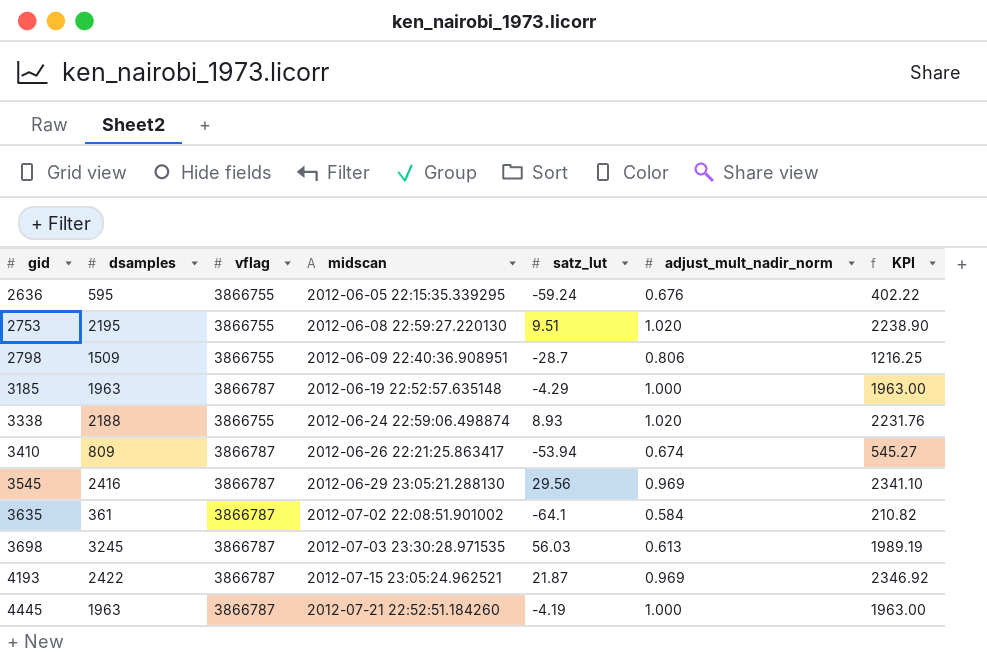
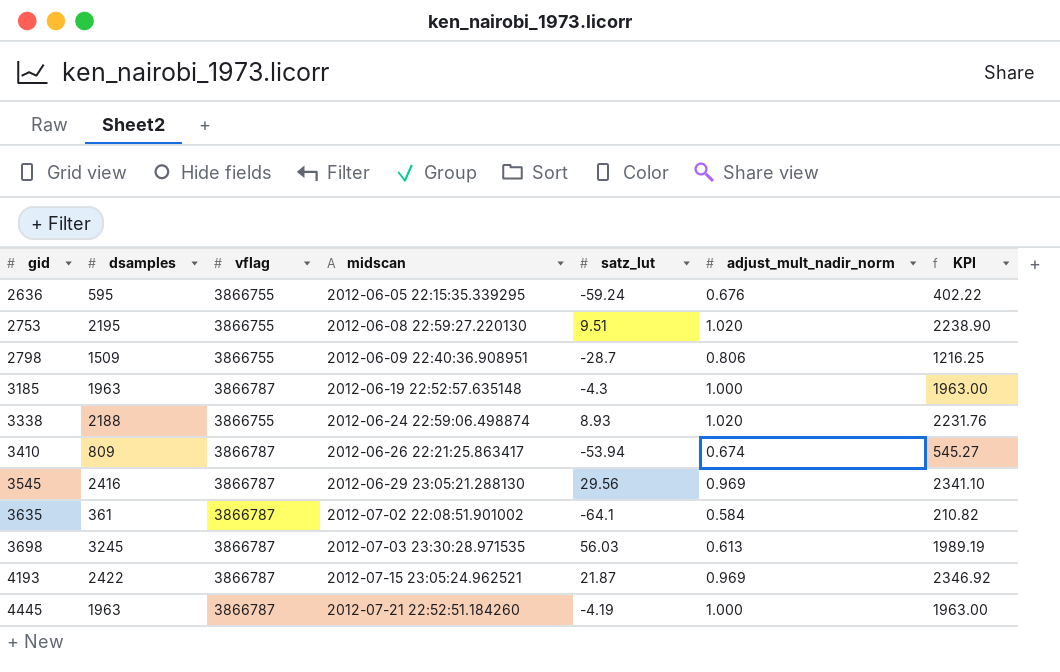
3185 | satz_lut: -4.29 -> -4.3

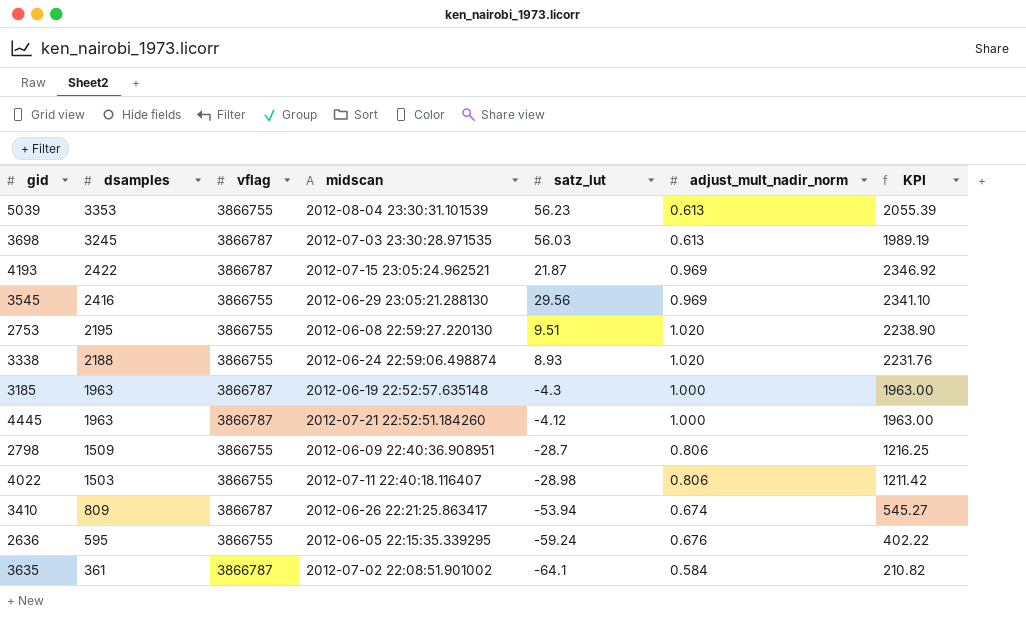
row order: gid ascending -> dsamples descending
row 5039: none -> 3353 | 3866755 | 2012-08-04 23:30:31.101539 | 56.23 | 0.613 | 2055.39
3545 | vflag: 3866787 -> 3866755
4445 | satz_lut: -4.19 -> -4.12
row 4022: none -> 1503 | 3866755 | 2012-07-11 22:40:18.116407 | -28.98 | 0.806 | 1211.42

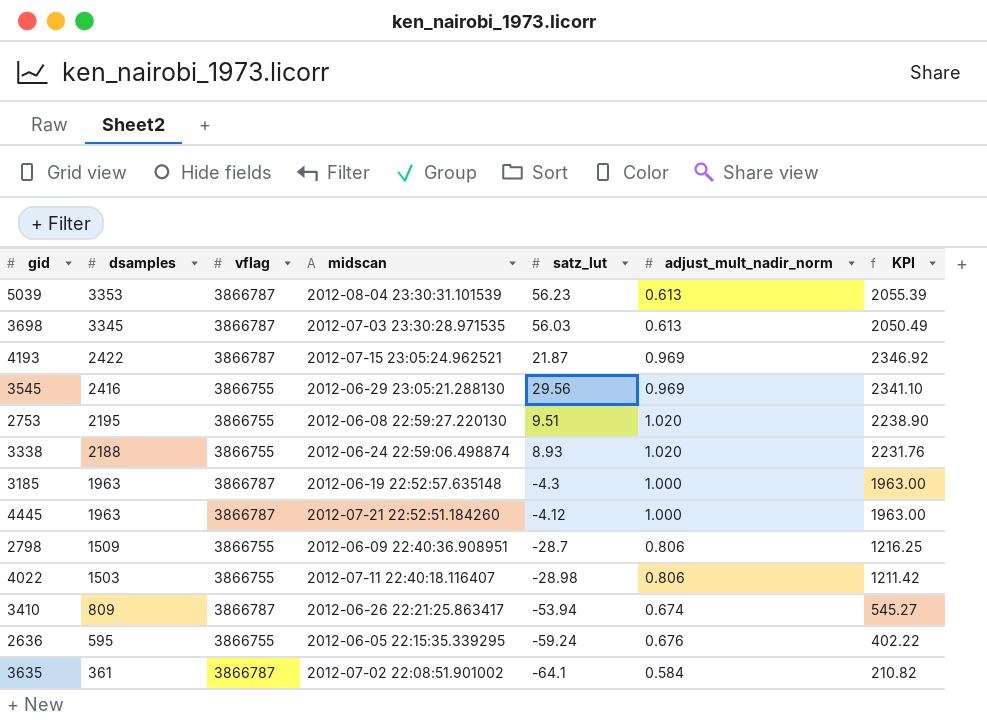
5039 | vflag: 3866755 -> 3866787
3698 | dsamples: 3245 -> 3345
3698 | KPI: 1989.19 -> 2050.49

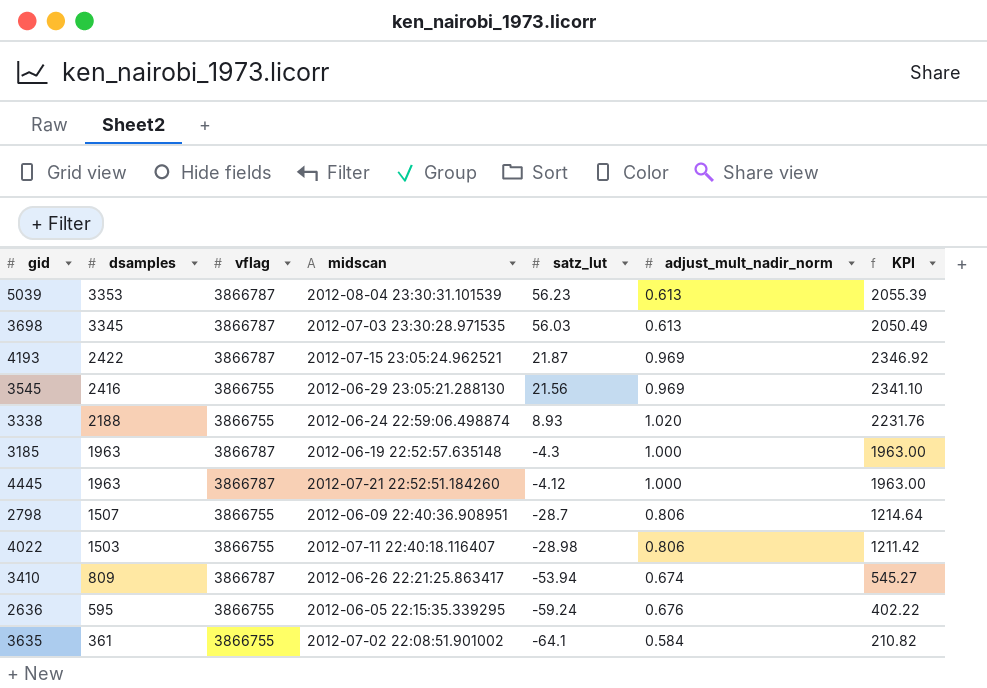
row 2753: 2195 | 3866755 | 2012-06-08 22:59:27.220130 | 9.51 | 1.020 | 2238.90 -> none
3545 | satz_lut: 29.56 -> 21.56
2798 | dsamples: 1509 -> 1507
2798 | KPI: 1216.25 -> 1214.64
3635 | vflag: 3866787 -> 3866755

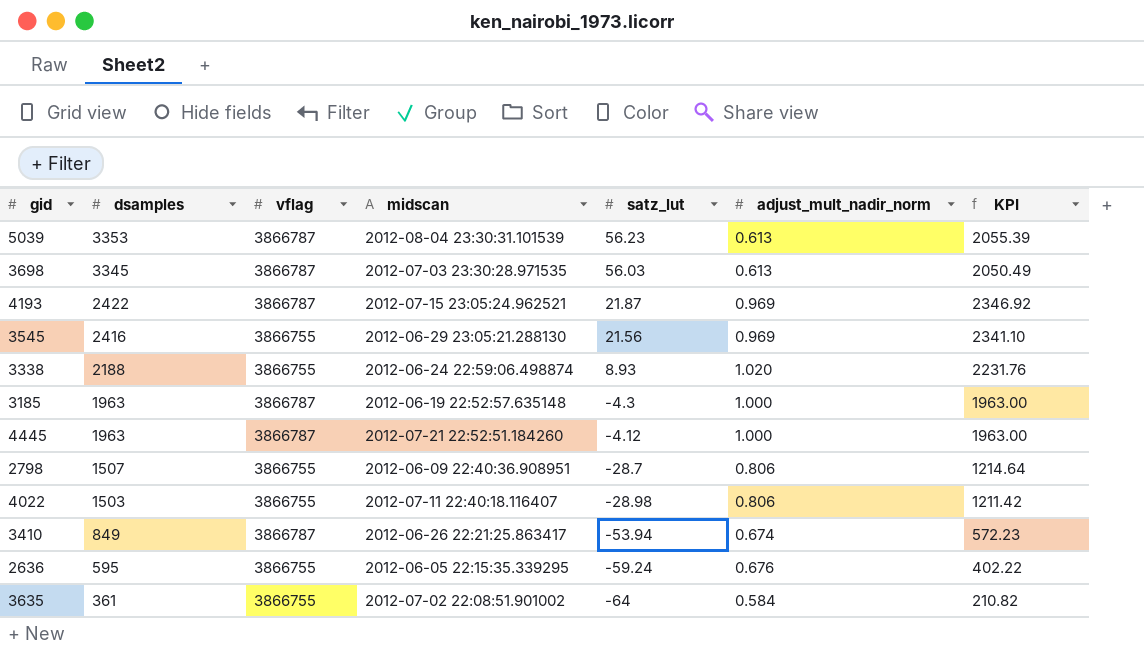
3410 | dsamples: 809 -> 849
3410 | KPI: 545.27 -> 572.23
3635 | satz_lut: -64.1 -> -64

